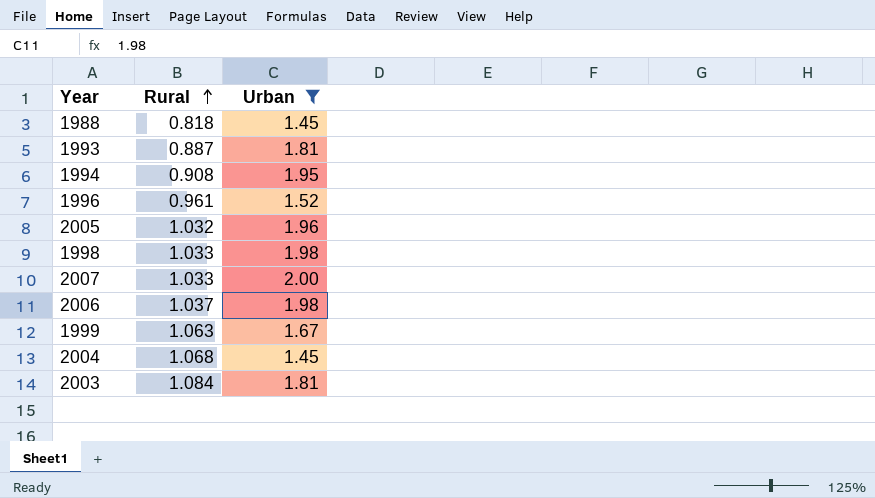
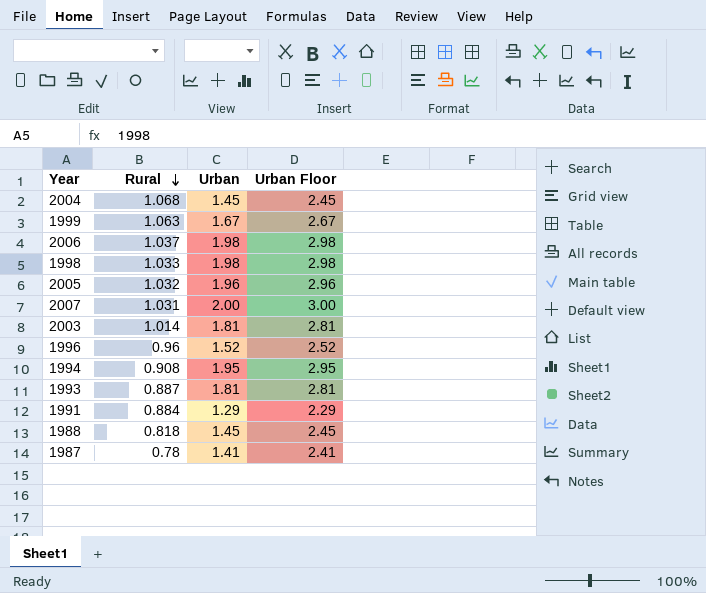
filter: Urban >= 1.45 -> none
row order: Rural ascending -> Rural descending
column Urban Floor | formula: none -> [Urban] + 1
2007 | Rural: 1.033 -> 1.031
2003 | Rural: 1.084 -> 1.014
1996 | Rural: 0.961 -> 0.96

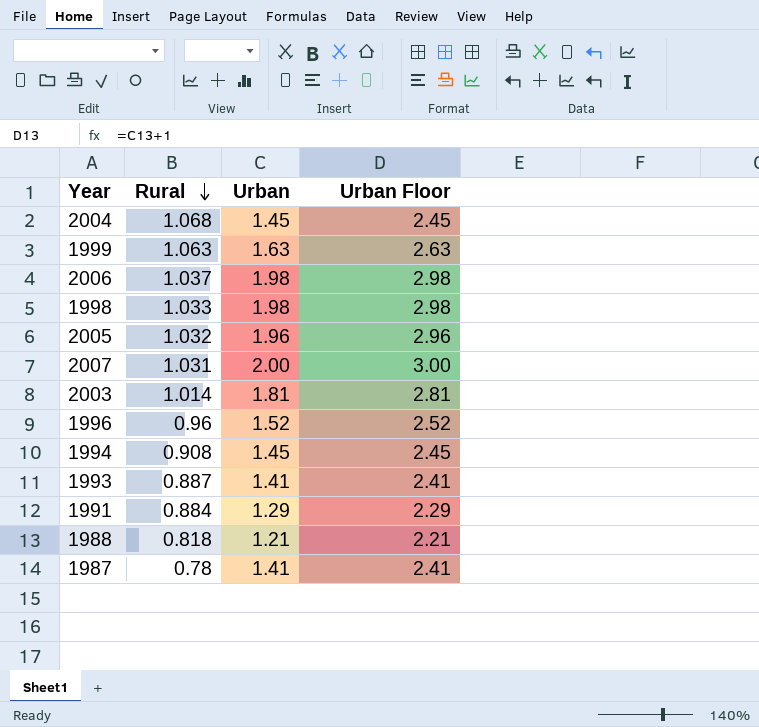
1999 | Urban: 1.67 -> 1.63
1999 | Urban Floor: 2.67 -> 2.63
1994 | Urban: 1.95 -> 1.45
1994 | Urban Floor: 2.95 -> 2.45
1993 | Urban: 1.81 -> 1.41
1993 | Urban Floor: 2.81 -> 2.41
1988 | Urban: 1.45 -> 1.21
1988 | Urban Floor: 2.45 -> 2.21

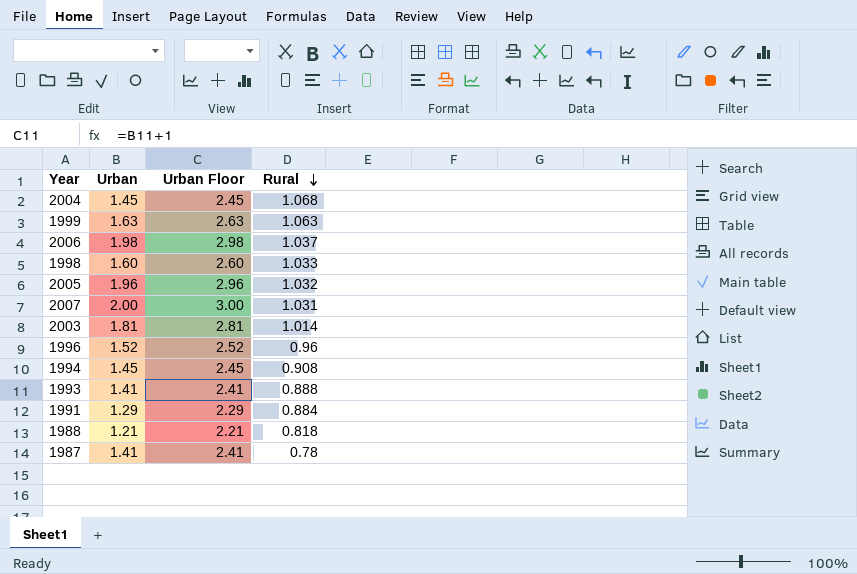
column Rural | position: 2 -> 4
1998 | Urban: 1.98 -> 1.60
1998 | Urban Floor: 2.98 -> 2.60
1993 | Rural: 0.887 -> 0.888

